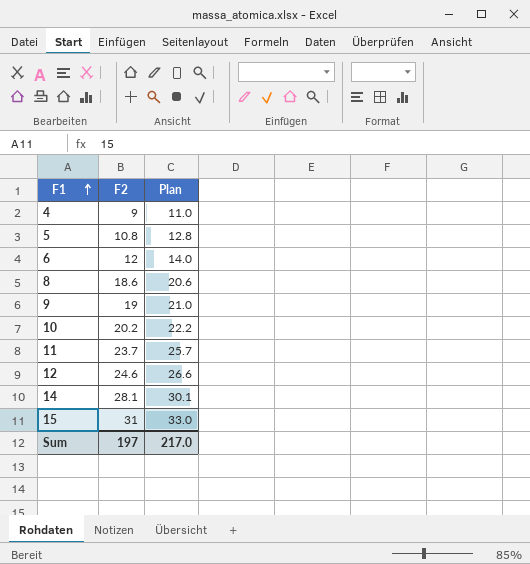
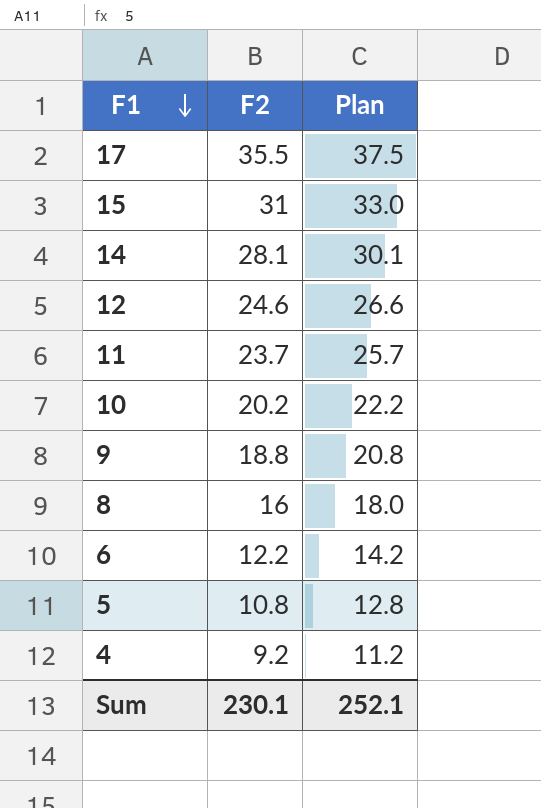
row order: F1 ascending -> F1 descending
row 17: none -> 35.5 | 37.5
9 | F2: 19 -> 18.8
9 | Plan: 21.0 -> 20.8
8 | F2: 18.6 -> 16
8 | Plan: 20.6 -> 18.0
6 | F2: 12 -> 12.2
6 | Plan: 14.0 -> 14.2
4 | F2: 9 -> 9.2
4 | Plan: 11.0 -> 11.2
Sum | F2: 197 -> 230.1
Sum | Plan: 217.0 -> 252.1

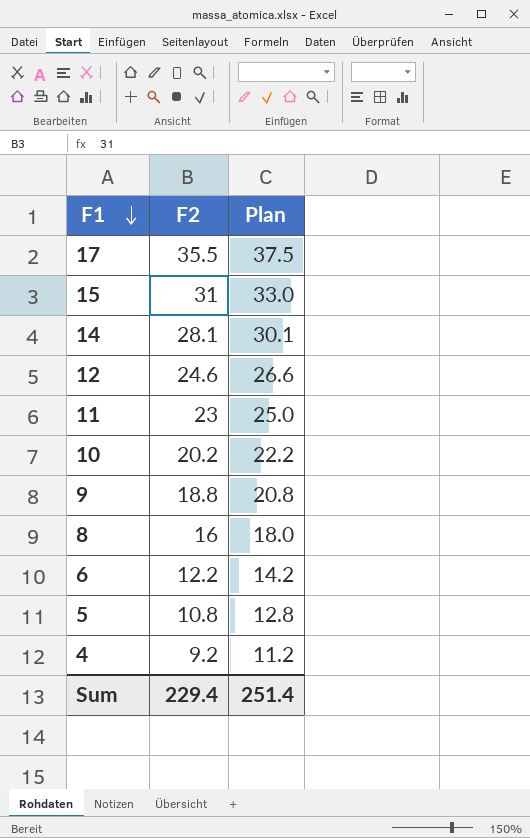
11 | F2: 23.7 -> 23
11 | Plan: 25.7 -> 25.0
Sum | F2: 230.1 -> 229.4
Sum | Plan: 252.1 -> 251.4

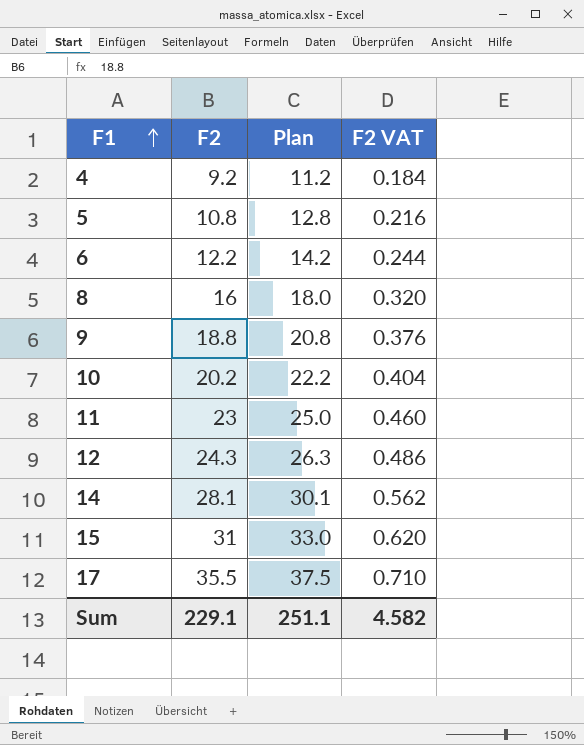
row order: F1 descending -> F1 ascending
column F2 VAT | formula: none -> [F2] * 0.02
12 | F2: 24.6 -> 24.3
12 | Plan: 26.6 -> 26.3
Sum | F2: 229.4 -> 229.1
Sum | Plan: 251.4 -> 251.1

